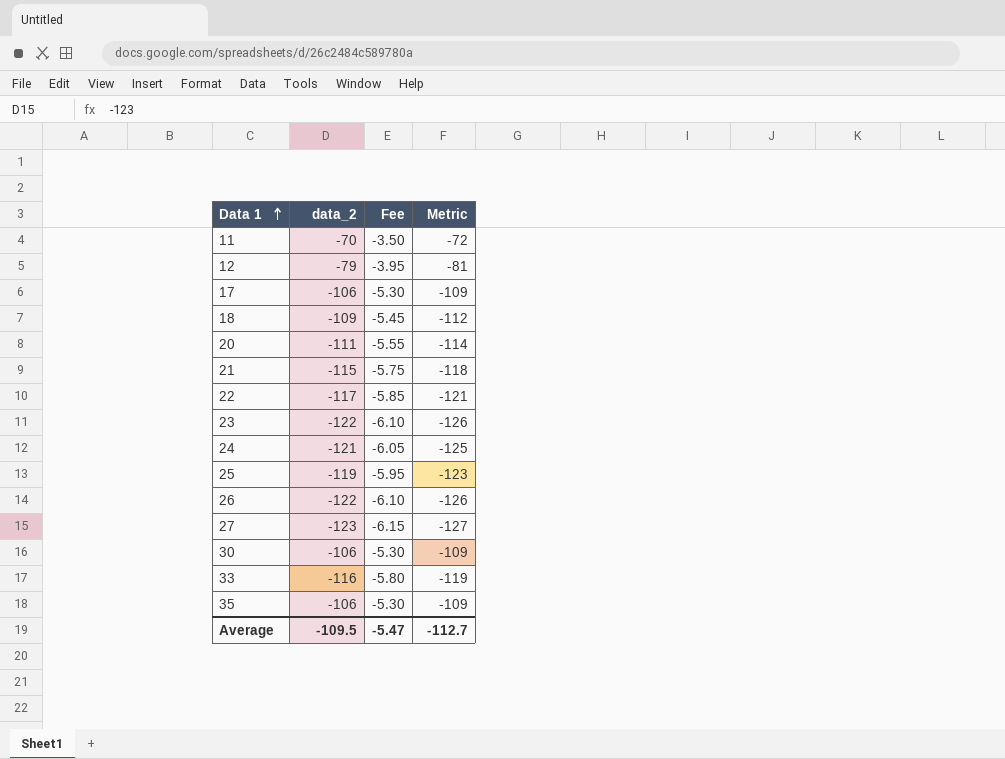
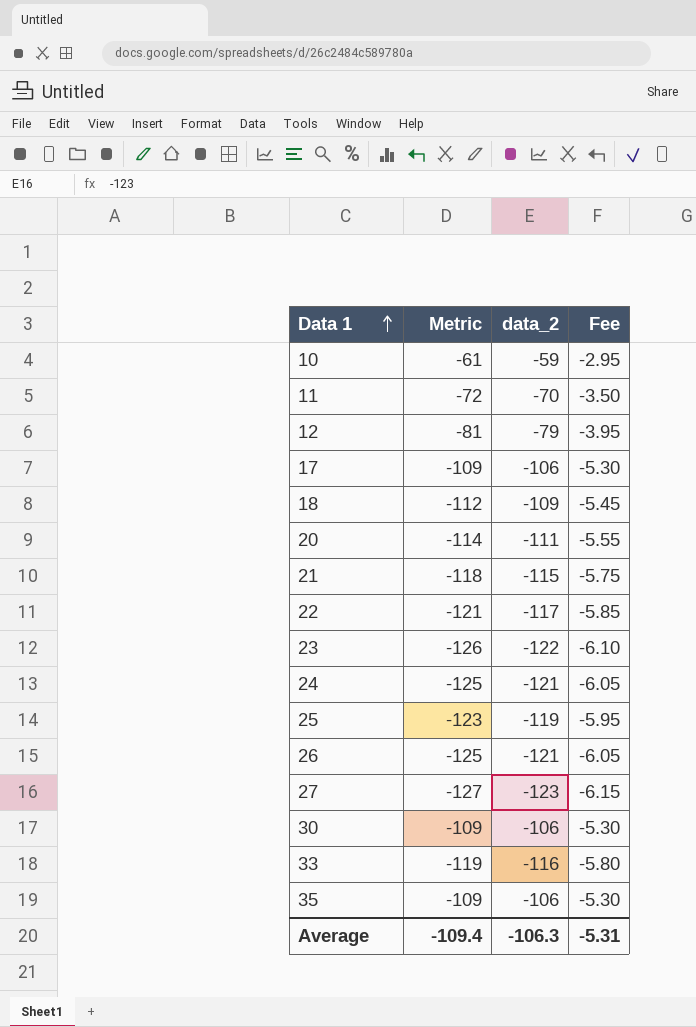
column Metric | position: 4 -> 2
row 10: none -> -61 | -59 | -2.95
26 | Metric: -126 -> -125
26 | data_2: -122 -> -121
26 | Fee: -6.10 -> -6.05
Average | Metric: -112.7 -> -109.4
Average | data_2: -109.5 -> -106.3
Average | Fee: -5.47 -> -5.31

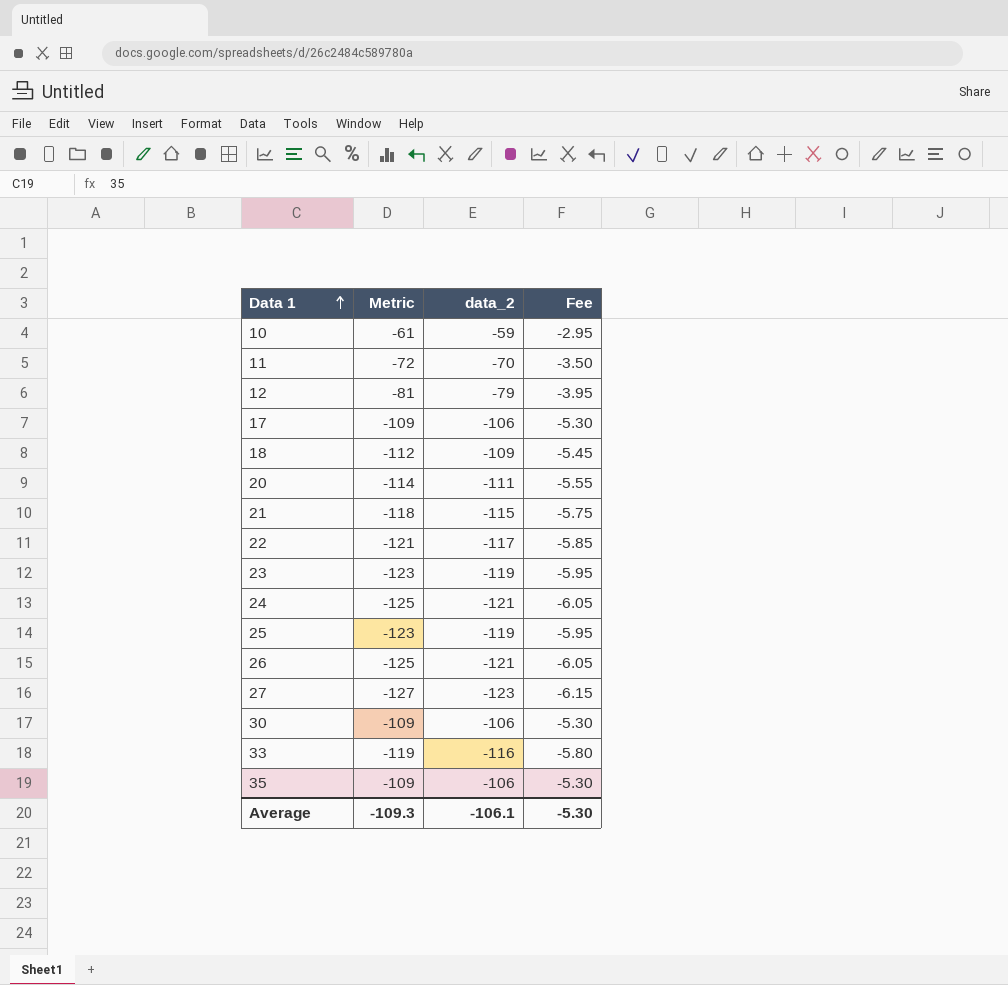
23 | Metric: -126 -> -123
23 | data_2: -122 -> -119
23 | Fee: -6.10 -> -5.95
Average | Metric: -109.4 -> -109.3
Average | data_2: -106.3 -> -106.1
Average | Fee: -5.31 -> -5.30

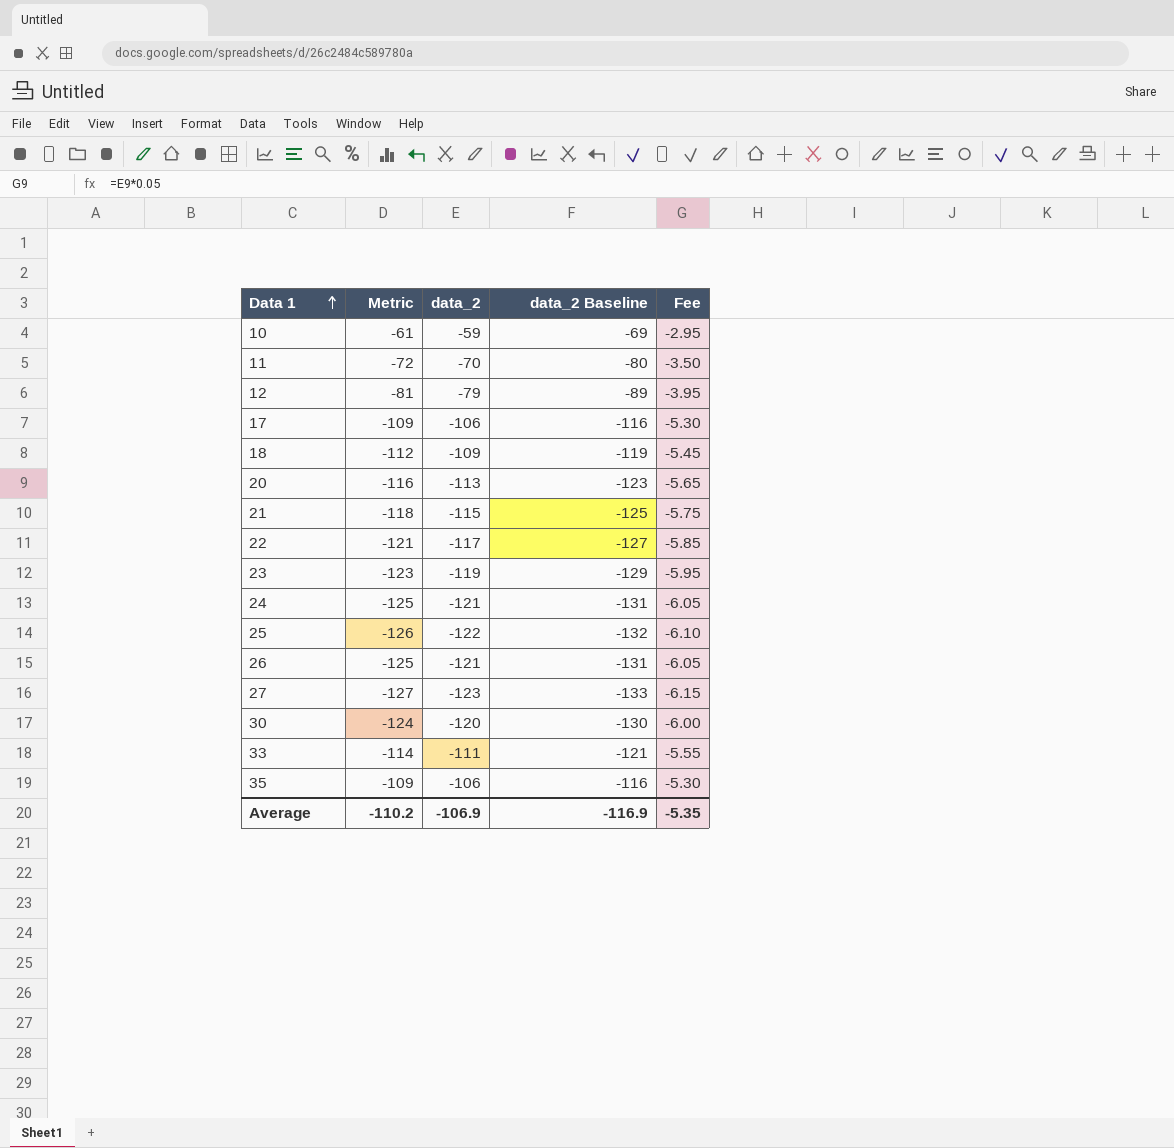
column data_2 Baseline | formula: none -> [data_2] - 10
20 | Metric: -114 -> -116
20 | data_2: -111 -> -113
20 | Fee: -5.55 -> -5.65
25 | Metric: -123 -> -126
25 | data_2: -119 -> -122
25 | Fee: -5.95 -> -6.10
30 | Metric: -109 -> -124
30 | data_2: -106 -> -120
30 | Fee: -5.30 -> -6.00
33 | Metric: -119 -> -114
33 | data_2: -116 -> -111
33 | Fee: -5.80 -> -5.55
Average | Metric: -109.3 -> -110.2
Average | data_2: -106.1 -> -106.9
Average | Fee: -5.30 -> -5.35

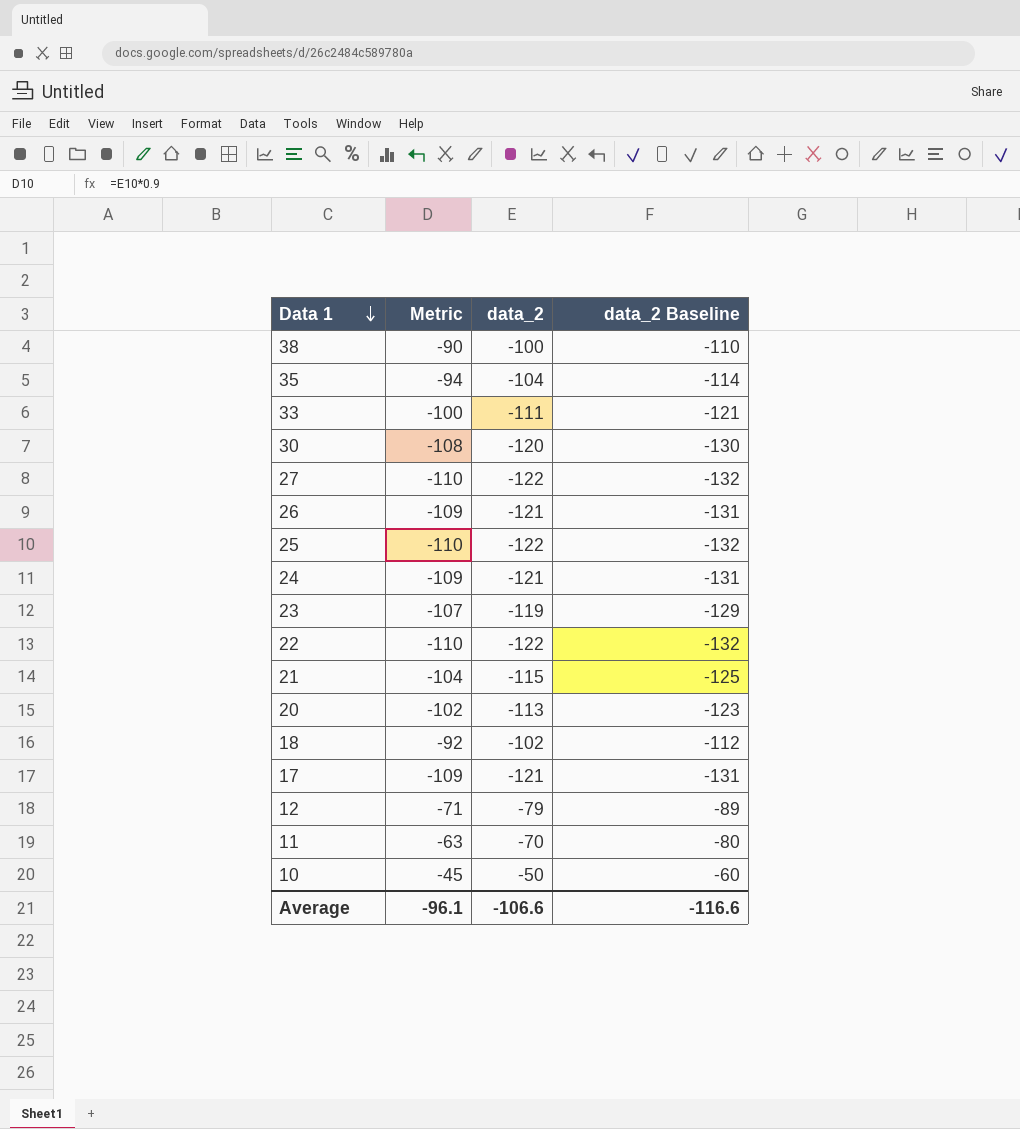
row order: Data 1 ascending -> Data 1 descending
column Fee | formula: [data_2] * 0.05 -> none
column Metric | formula: [data_2] * 1.03 -> [data_2] * 0.9
row 38: none -> -90 | -100 | -110
35 | data_2: -106 -> -104
35 | data_2 Baseline: -116 -> -114
27 | data_2: -123 -> -122
27 | data_2 Baseline: -133 -> -132
22 | data_2: -117 -> -122
22 | data_2 Baseline: -127 -> -132
18 | data_2: -109 -> -102
18 | data_2 Baseline: -119 -> -112
17 | data_2: -106 -> -121
17 | data_2 Baseline: -116 -> -131
10 | data_2: -59 -> -50
10 | data_2 Baseline: -69 -> -60
Average | Metric: -110.2 -> -96.1
Average | data_2: -106.9 -> -106.6
Average | data_2 Baseline: -116.9 -> -116.6

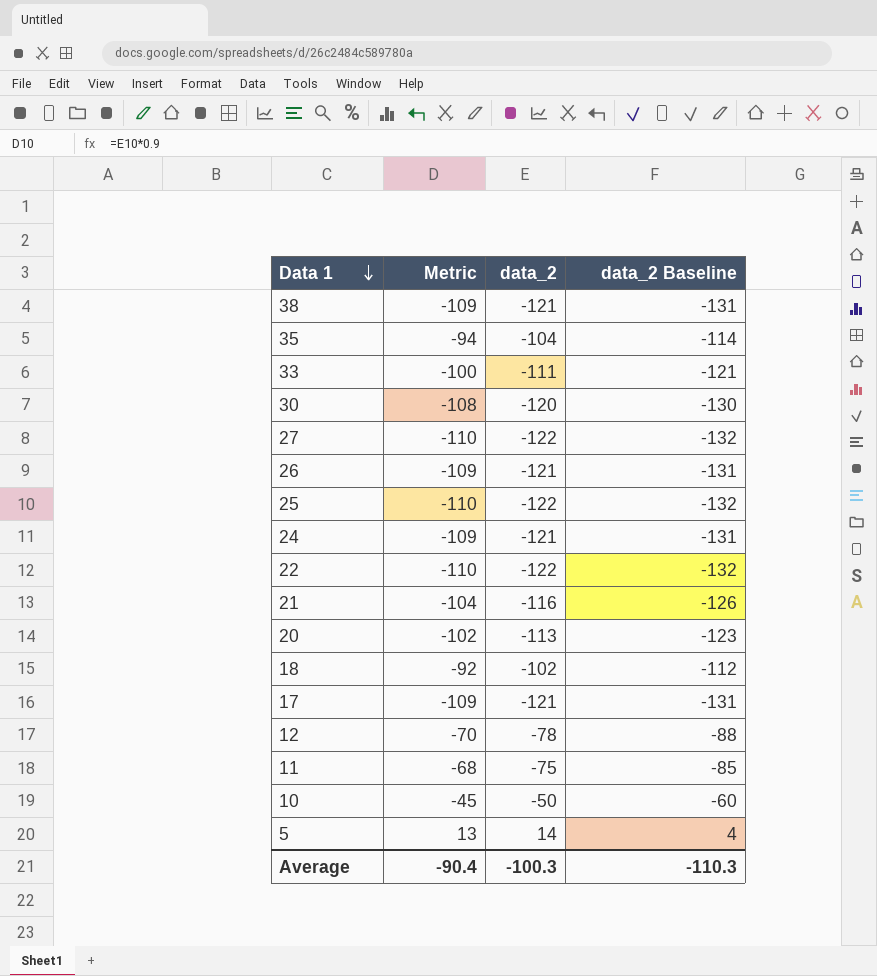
row 23: -107 | -119 | -129 -> none
38 | Metric: -90 -> -109
38 | data_2: -100 -> -121
38 | data_2 Baseline: -110 -> -131
21 | data_2: -115 -> -116
21 | data_2 Baseline: -125 -> -126
12 | Metric: -71 -> -70
12 | data_2: -79 -> -78
12 | data_2 Baseline: -89 -> -88
11 | Metric: -63 -> -68
11 | data_2: -70 -> -75
11 | data_2 Baseline: -80 -> -85
row 5: none -> 13 | 14 | 4
Average | Metric: -96.1 -> -90.4
Average | data_2: -106.6 -> -100.3
Average | data_2 Baseline: -116.6 -> -110.3

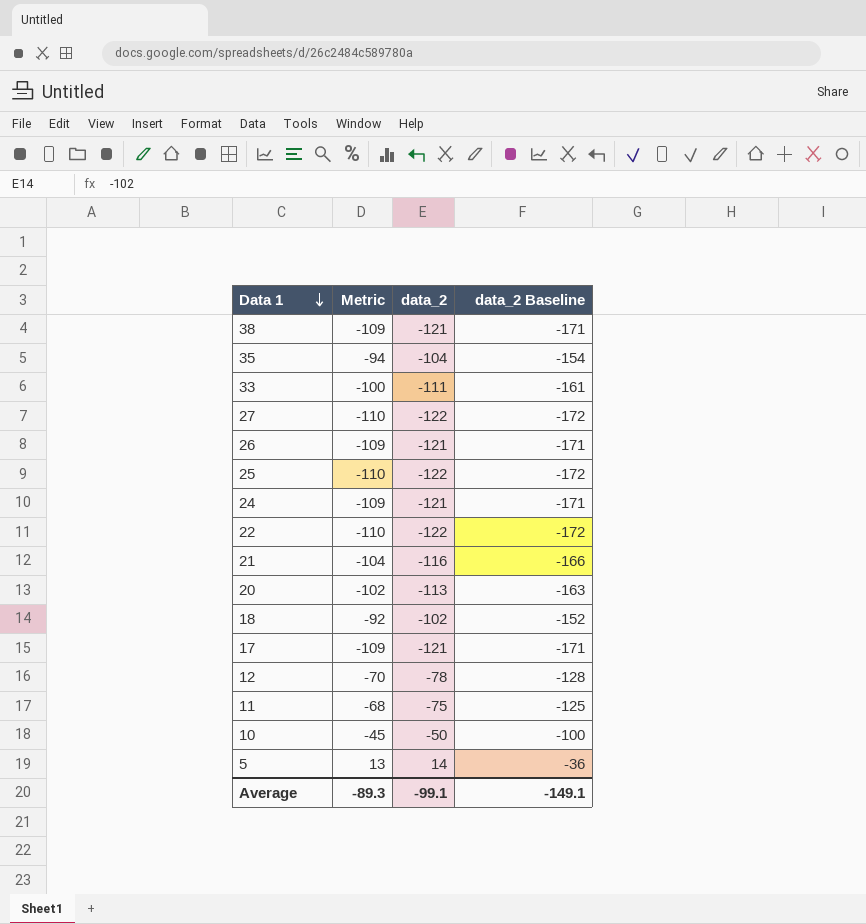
column data_2 Baseline | formula: [data_2] - 10 -> [data_2] - 50
row 30: -108 | -120 | -130 -> none
Average | Metric: -90.4 -> -89.3
Average | data_2: -100.3 -> -99.1
Average | data_2 Baseline: -110.3 -> -149.1

